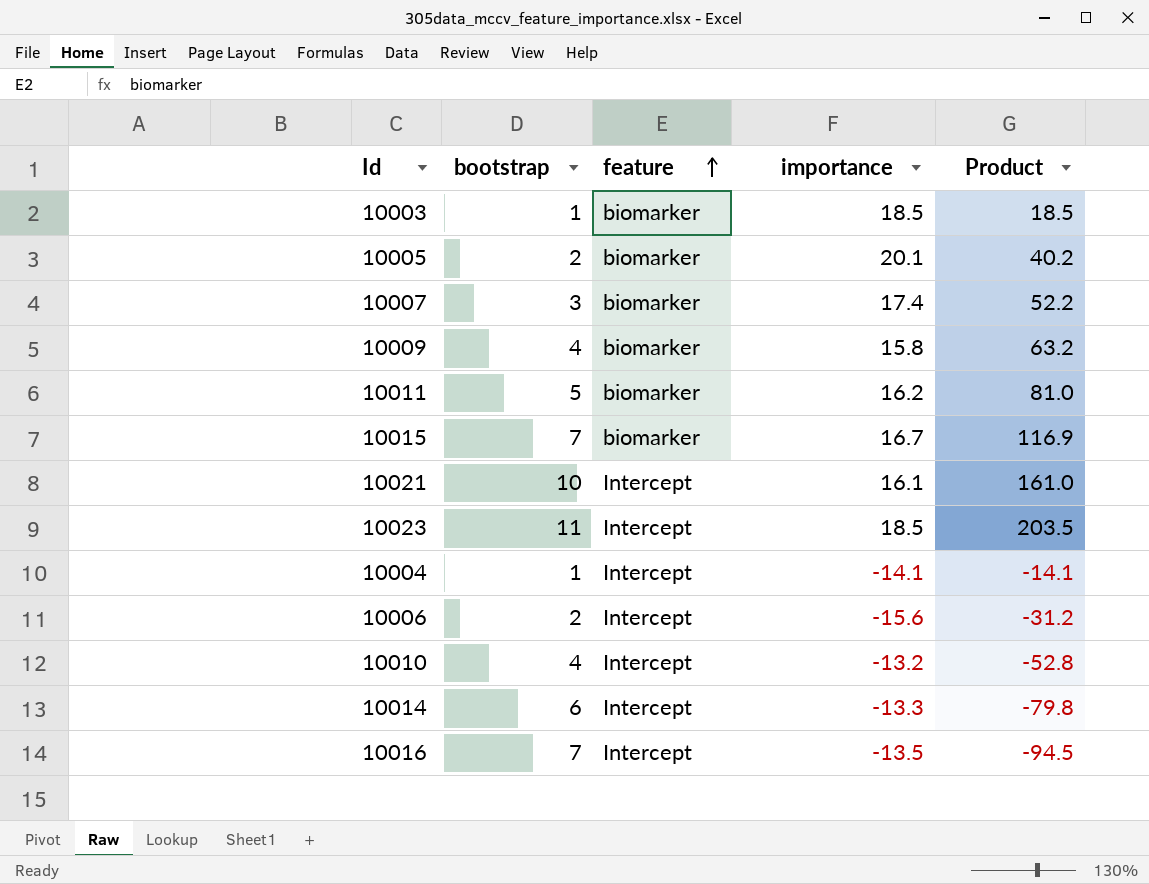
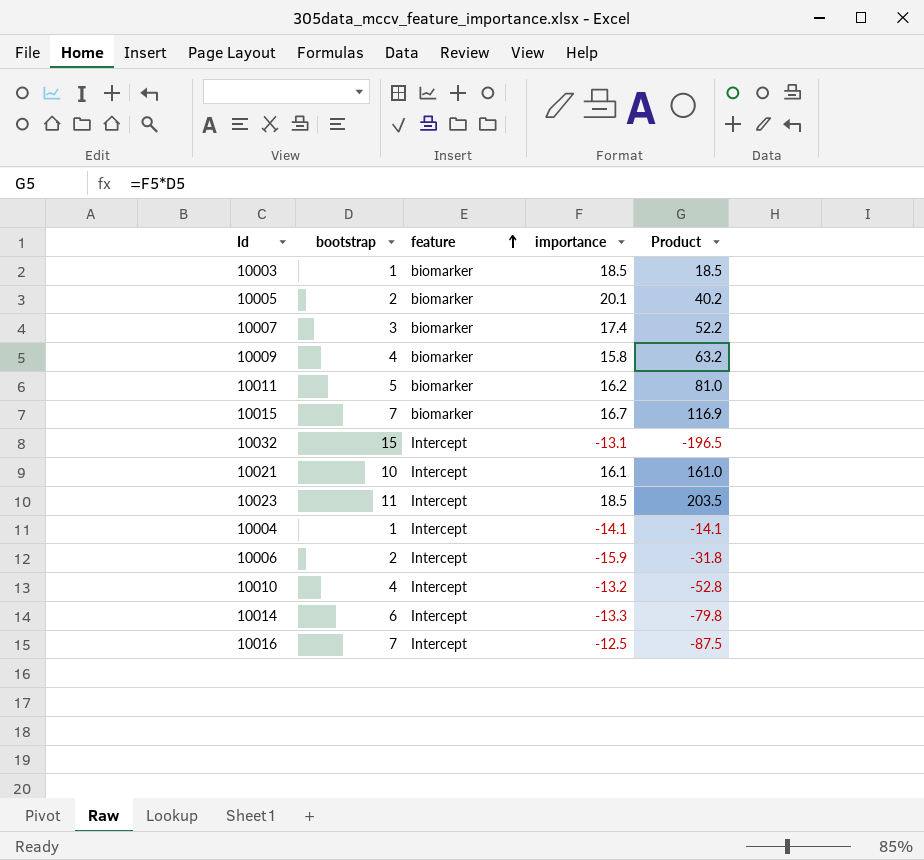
row 10032: none -> 15 | Intercept | -13.1 | -196.5
10006 | importance: -15.6 -> -15.9
10006 | Product: -31.2 -> -31.8
10016 | importance: -13.5 -> -12.5
10016 | Product: -94.5 -> -87.5

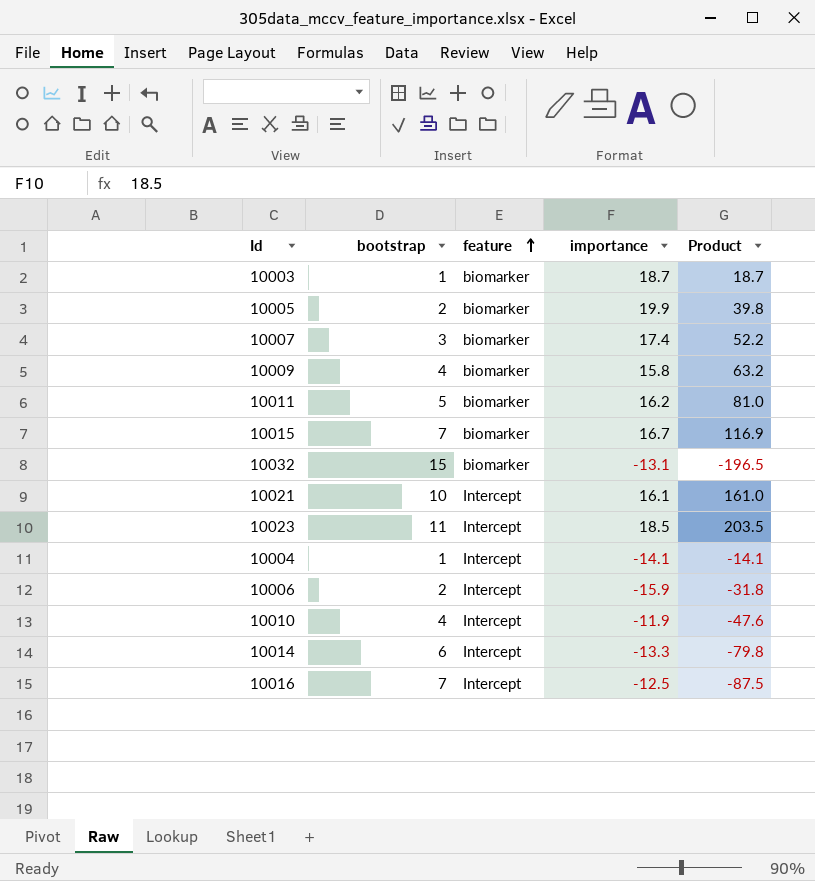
10003 | importance: 18.5 -> 18.7
10003 | Product: 18.5 -> 18.7
10005 | importance: 20.1 -> 19.9
10005 | Product: 40.2 -> 39.8
10032 | feature: Intercept -> biomarker
10010 | importance: -13.2 -> -11.9
10010 | Product: -52.8 -> -47.6

